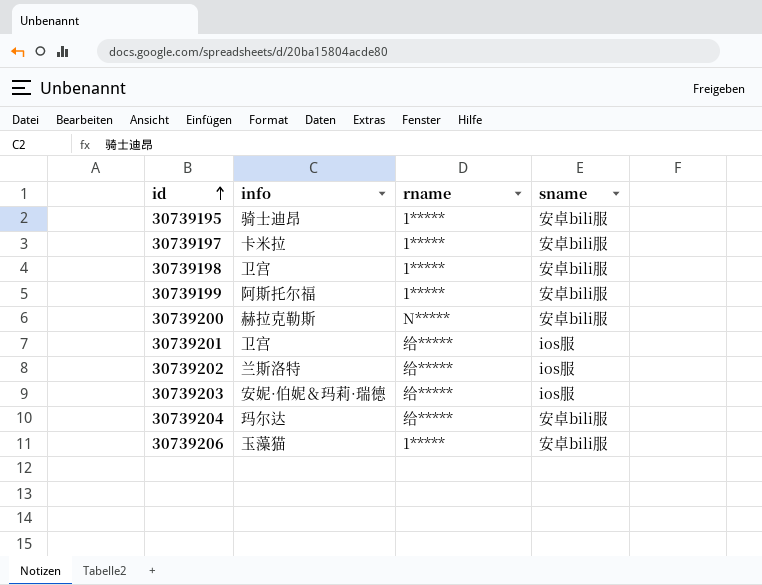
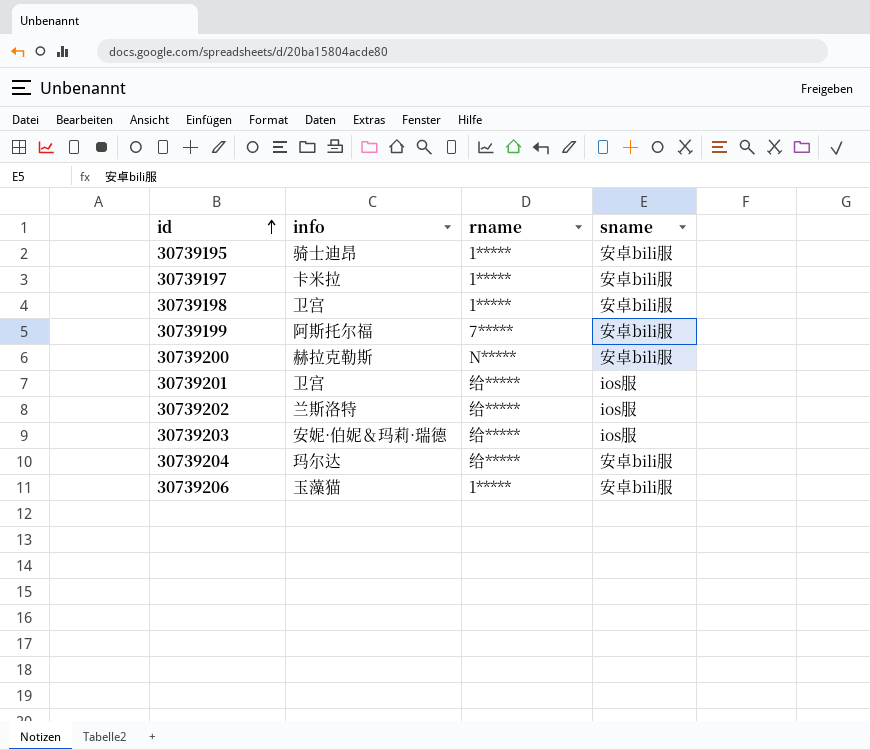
30739199 | rname: 1***** -> 7*****

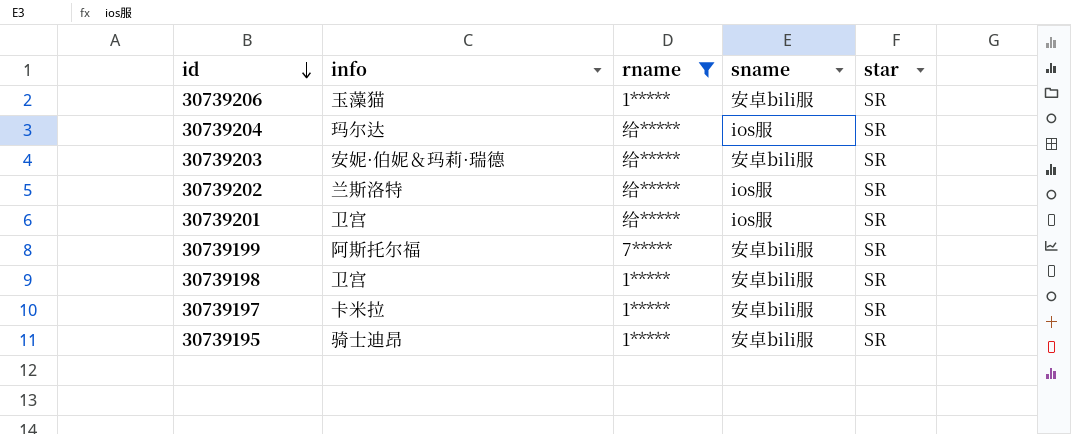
filter: none -> rname != N*****
row order: id ascending -> id descending
column star | position: none -> 5
30739204 | sname: 安卓bili服 -> ios服
30739203 | sname: ios服 -> 安卓bili服

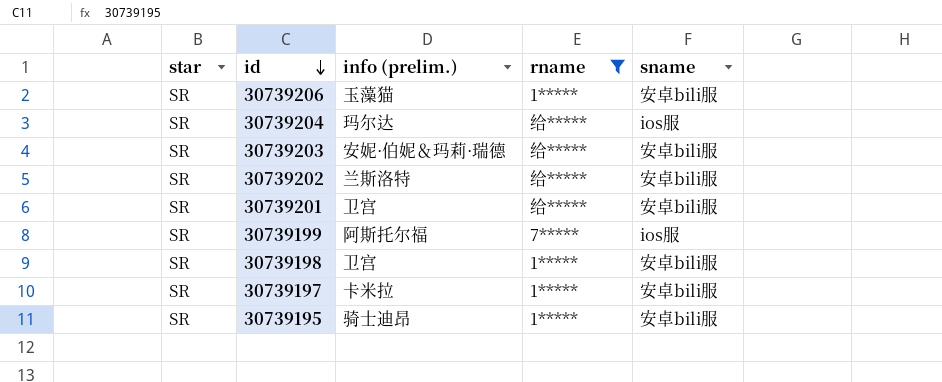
column star | position: 5 -> 1
column name: info -> info (prelim.)
30739202 | sname: ios服 -> 安卓bili服
30739201 | sname: ios服 -> 安卓bili服
30739199 | sname: 安卓bili服 -> ios服

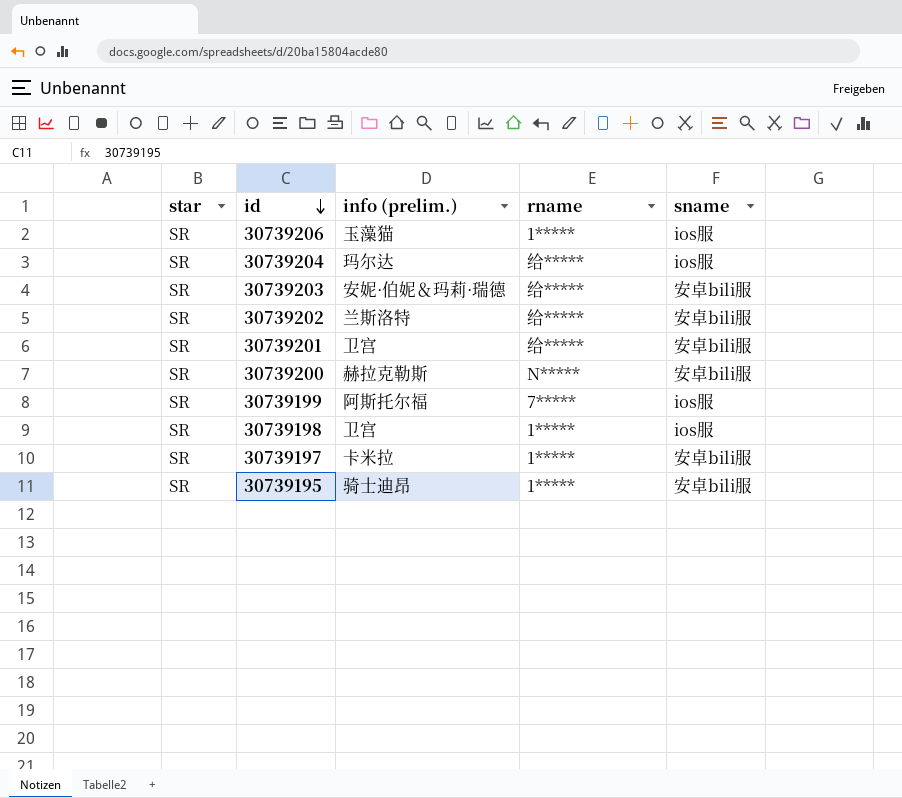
filter: rname != N***** -> none
30739206 | sname: 安卓bili服 -> ios服
30739198 | sname: 安卓bili服 -> ios服

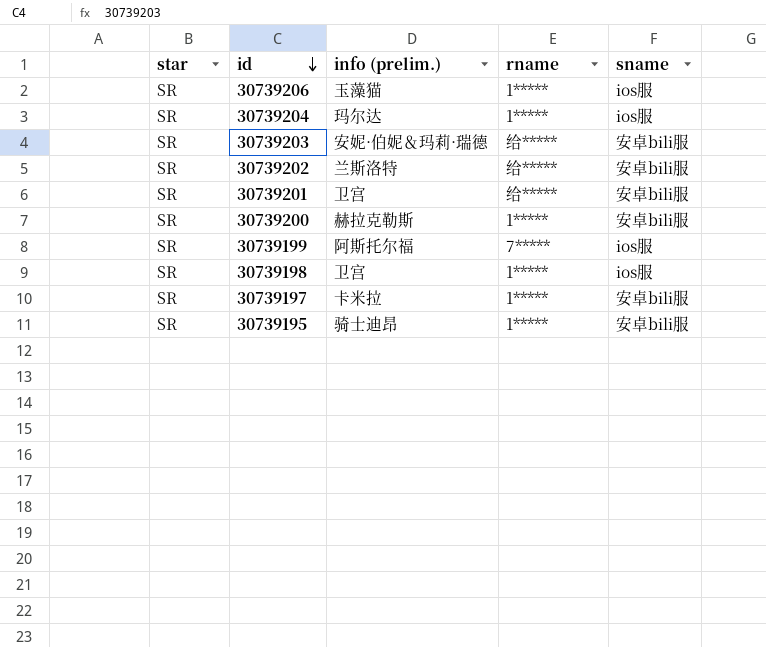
30739204 | rname: 给***** -> 1*****
30739200 | rname: N***** -> 1*****

